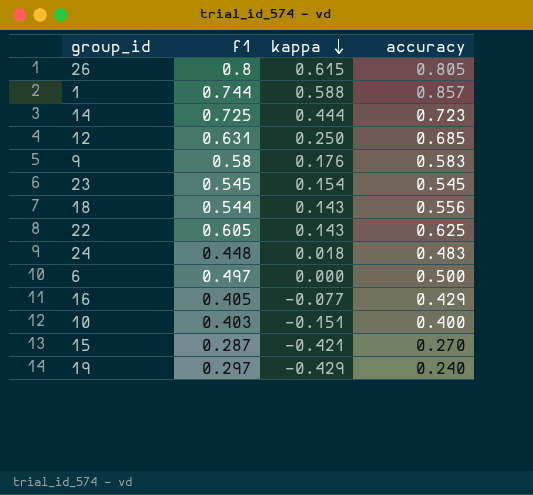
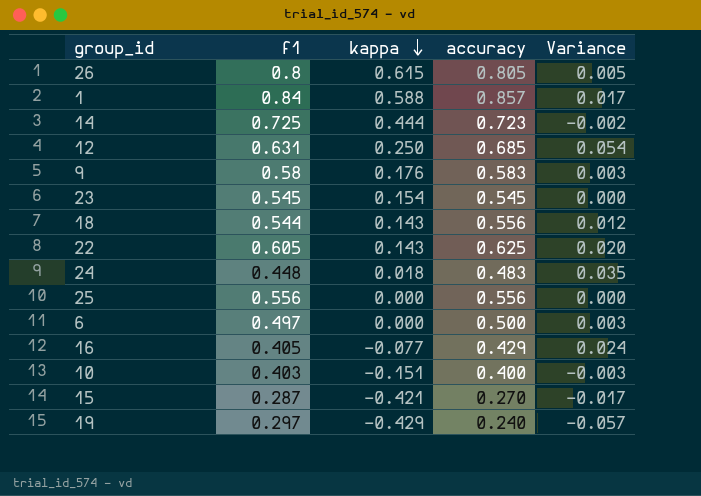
column Variance | formula: none -> [accuracy] - [f1]
1 | f1: 0.744 -> 0.84
row 25: none -> 0.556 | 0.000 | 0.556 | 0.000

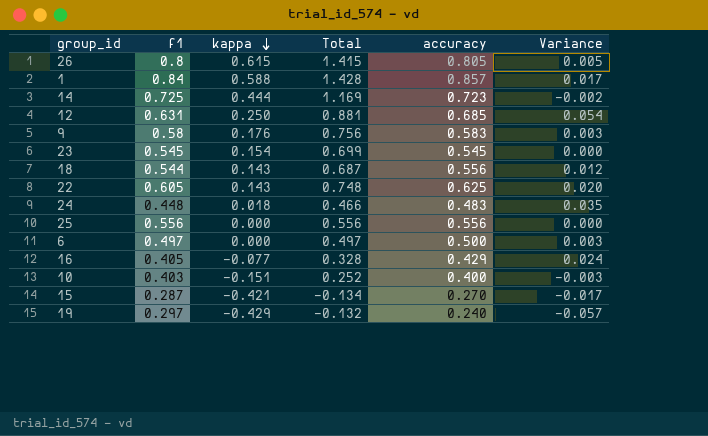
column Total | formula: none -> [f1] + [kappa]

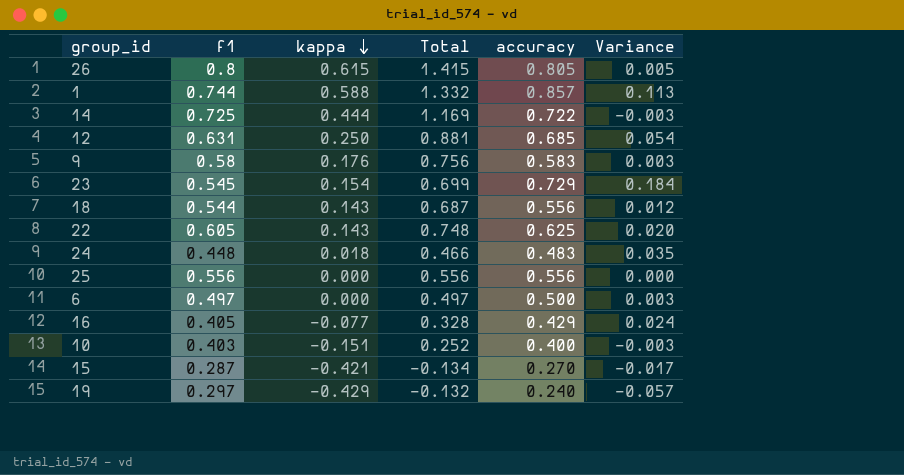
1 | f1: 0.84 -> 0.744
1 | Total: 1.428 -> 1.332
1 | Variance: 0.017 -> 0.113
14 | accuracy: 0.723 -> 0.722
14 | Variance: -0.002 -> -0.003
23 | accuracy: 0.545 -> 0.729
23 | Variance: 0.000 -> 0.184

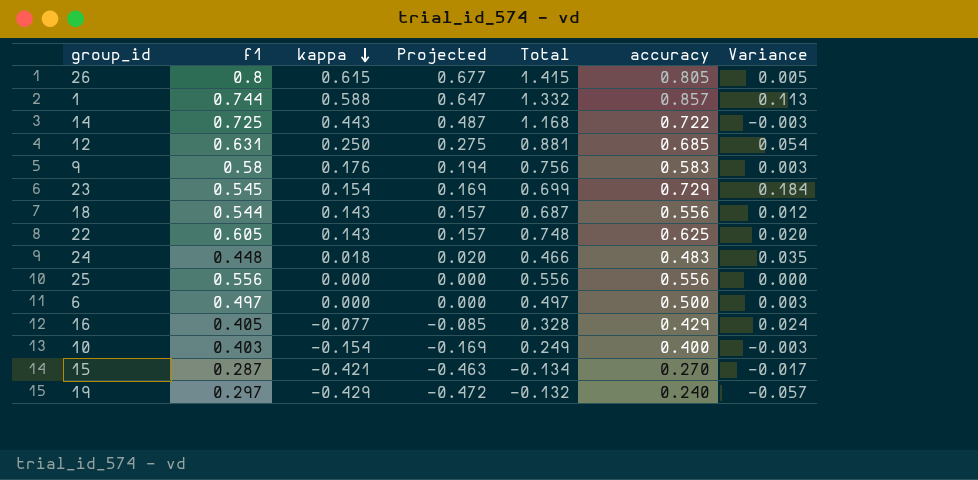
column Projected | formula: none -> [kappa] * 1.1
14 | kappa: 0.444 -> 0.443
14 | Total: 1.169 -> 1.168
10 | kappa: -0.151 -> -0.154
10 | Total: 0.252 -> 0.249

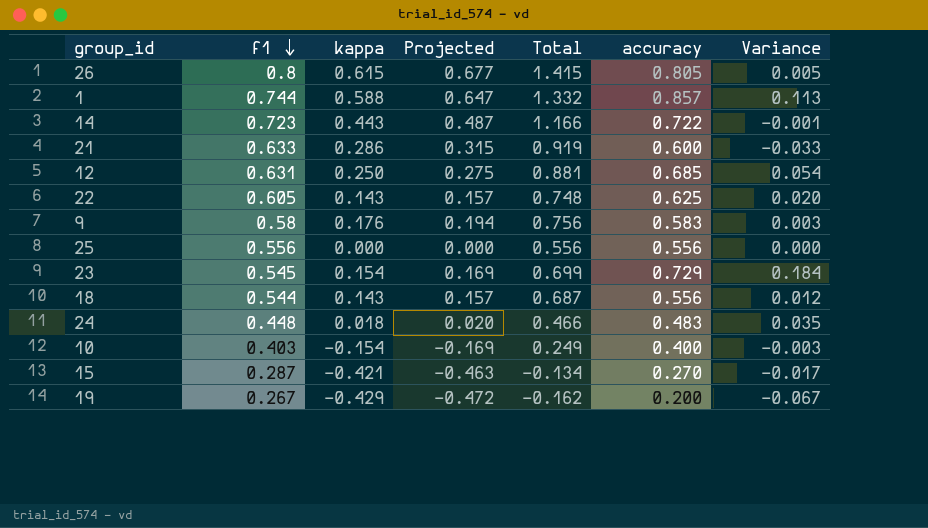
row order: kappa descending -> f1 descending
row 6: 0.497 | 0.000 | 0.000 | 0.497 | 0.500 | 0.003 -> none
row 16: 0.405 | -0.077 | -0.085 | 0.328 | 0.429 | 0.024 -> none
14 | f1: 0.725 -> 0.723
14 | Total: 1.168 -> 1.166
14 | Variance: -0.003 -> -0.001
row 21: none -> 0.633 | 0.286 | 0.315 | 0.919 | 0.600 | -0.033
19 | f1: 0.297 -> 0.267
19 | Total: -0.132 -> -0.162
19 | accuracy: 0.240 -> 0.200
19 | Variance: -0.057 -> -0.067

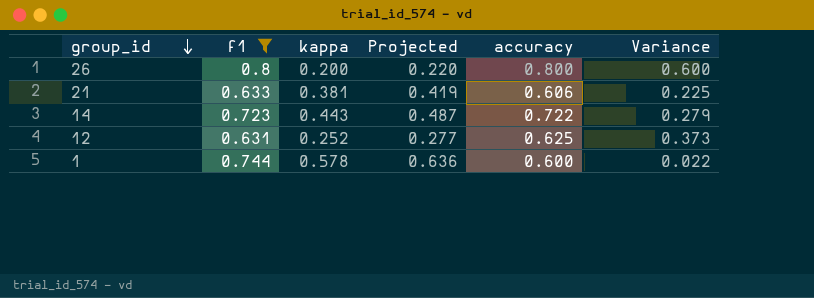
filter: none -> f1 >= 0.631
row order: f1 descending -> group_id descending
column Total | formula: [f1] + [kappa] -> none
column Variance | formula: [accuracy] - [f1] -> [accuracy] - [kappa]
26 | kappa: 0.615 -> 0.200
26 | Projected: 0.677 -> 0.220
26 | accuracy: 0.805 -> 0.800
21 | kappa: 0.286 -> 0.381
21 | Projected: 0.315 -> 0.419
21 | accuracy: 0.600 -> 0.606
12 | kappa: 0.250 -> 0.252
12 | Projected: 0.275 -> 0.277
12 | accuracy: 0.685 -> 0.625
1 | kappa: 0.588 -> 0.578
1 | Projected: 0.647 -> 0.636
1 | accuracy: 0.857 -> 0.600

